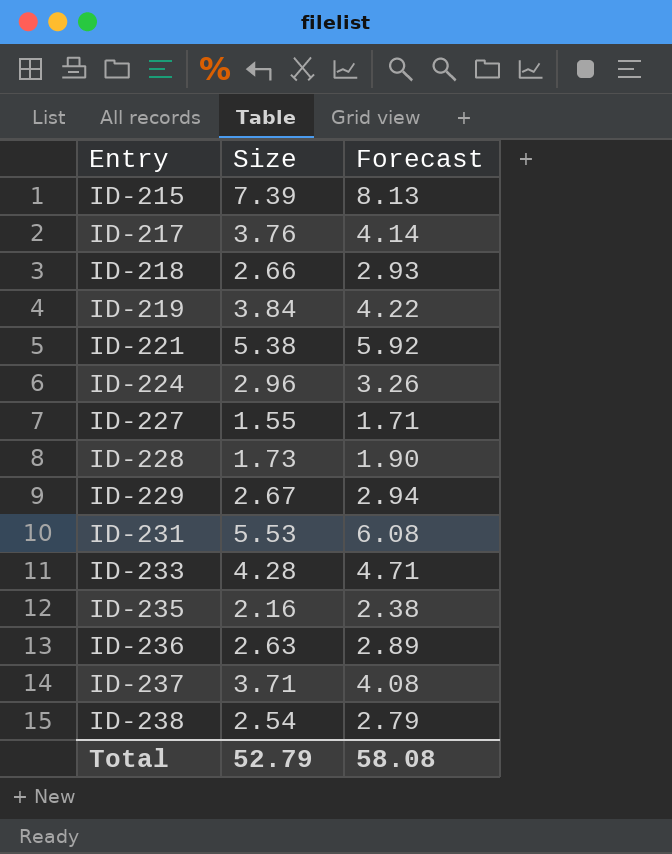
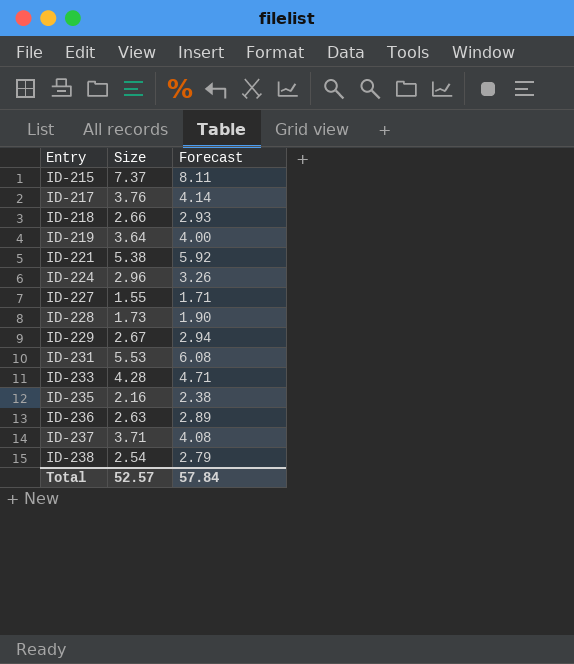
ID-215 | Size: 7.39 -> 7.37
ID-215 | Forecast: 8.13 -> 8.11
ID-219 | Size: 3.84 -> 3.64
ID-219 | Forecast: 4.22 -> 4.00
Total | Size: 52.79 -> 52.57
Total | Forecast: 58.08 -> 57.84

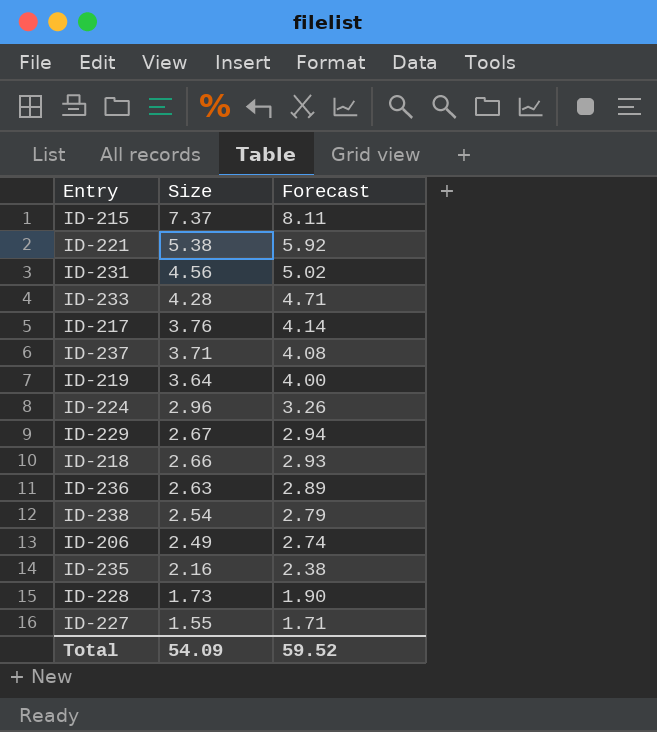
row order: Entry ascending -> Size descending
ID-231 | Size: 5.53 -> 4.56
ID-231 | Forecast: 6.08 -> 5.02
row ID-206: none -> 2.49 | 2.74
Total | Size: 52.57 -> 54.09
Total | Forecast: 57.84 -> 59.52

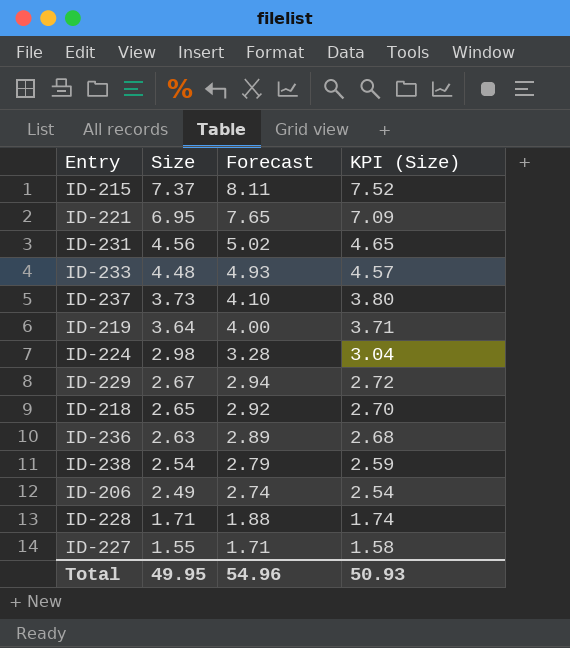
column KPI (Size) | formula: none -> [Size] * 1.02
row ID-217: 3.76 | 4.14 -> none
row ID-235: 2.16 | 2.38 -> none
ID-221 | Size: 5.38 -> 6.95
ID-221 | Forecast: 5.92 -> 7.65
ID-233 | Size: 4.28 -> 4.48
ID-233 | Forecast: 4.71 -> 4.93
ID-237 | Size: 3.71 -> 3.73
ID-237 | Forecast: 4.08 -> 4.10
ID-224 | Size: 2.96 -> 2.98
ID-224 | Forecast: 3.26 -> 3.28
ID-218 | Size: 2.66 -> 2.65
ID-218 | Forecast: 2.93 -> 2.92
ID-228 | Size: 1.73 -> 1.71
ID-228 | Forecast: 1.90 -> 1.88
Total | Size: 54.09 -> 49.95
Total | Forecast: 59.52 -> 54.96

